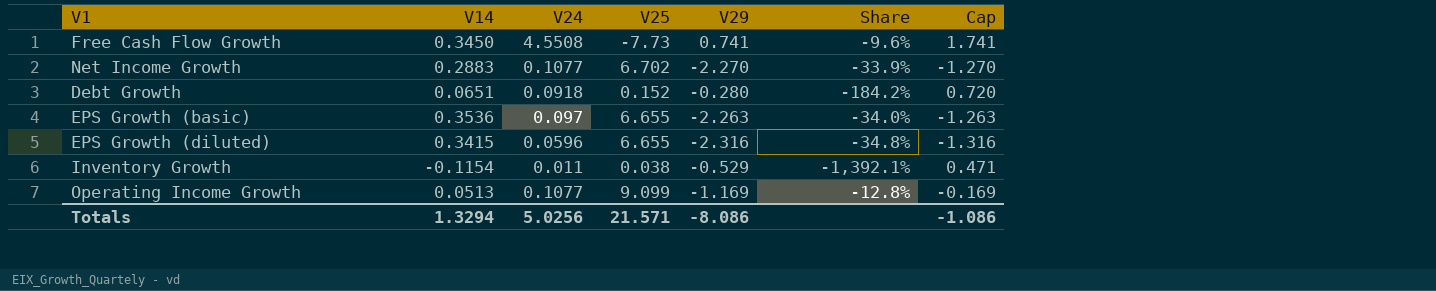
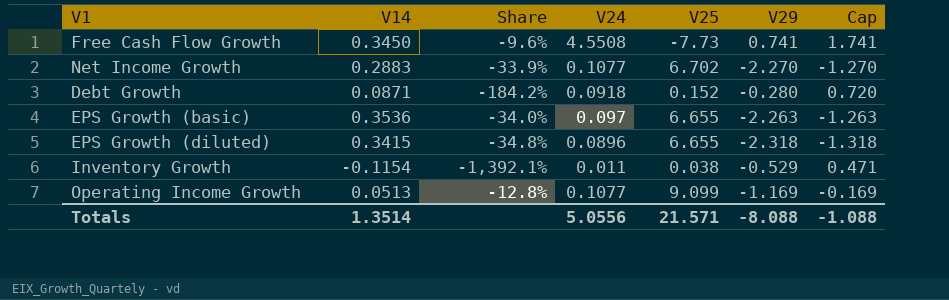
column Share | position: 6 -> 3
Debt Growth | V14: 0.0651 -> 0.0871
EPS Growth (diluted) | V24: 0.0596 -> 0.0896
EPS Growth (diluted) | V29: -2.316 -> -2.318
EPS Growth (diluted) | Cap: -1.316 -> -1.318
Totals | V14: 1.3294 -> 1.3514
Totals | V24: 5.0256 -> 5.0556
Totals | V29: -8.086 -> -8.088
Totals | Cap: -1.086 -> -1.088

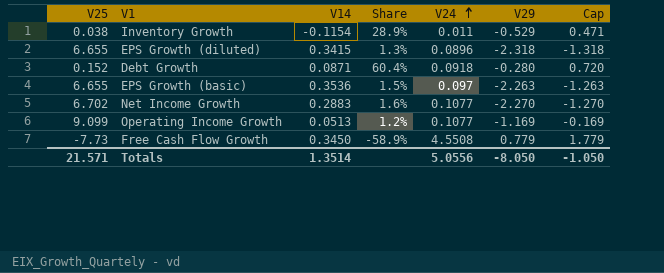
row order: none -> V24 ascending
column V25 | position: 5 -> 1
column Share | formula: [V29] / [V25] -> [V24] / [V25]
Free Cash Flow Growth | V29: 0.741 -> 0.779
Free Cash Flow Growth | Cap: 1.741 -> 1.779
Totals | V29: -8.088 -> -8.050
Totals | Cap: -1.088 -> -1.050

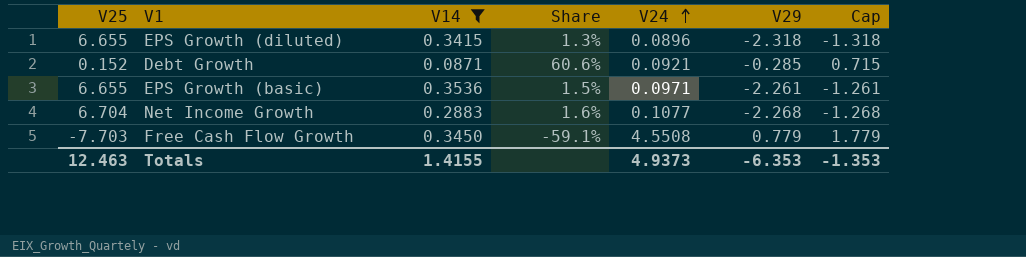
filter: none -> V14 >= 0.0871
Debt Growth | Share: 60.4% -> 60.6%
Debt Growth | V24: 0.0918 -> 0.0921
Debt Growth | V29: -0.280 -> -0.285
Debt Growth | Cap: 0.720 -> 0.715
EPS Growth (basic) | V24: 0.097 -> 0.0971
EPS Growth (basic) | V29: -2.263 -> -2.261
EPS Growth (basic) | Cap: -1.263 -> -1.261
Net Income Growth | V25: 6.702 -> 6.704
Net Income Growth | V29: -2.270 -> -2.268
Net Income Growth | Cap: -1.270 -> -1.268
Free Cash Flow Growth | V25: -7.73 -> -7.703
Free Cash Flow Growth | Share: -58.9% -> -59.1%
Totals | V25: 21.571 -> 12.463
Totals | V14: 1.3514 -> 1.4155
Totals | V24: 5.0556 -> 4.9373
Totals | V29: -8.050 -> -6.353
Totals | Cap: -1.050 -> -1.353

